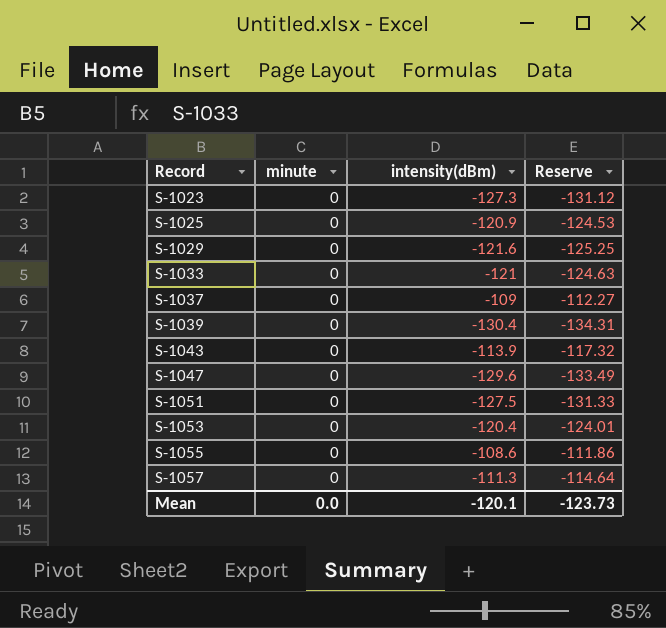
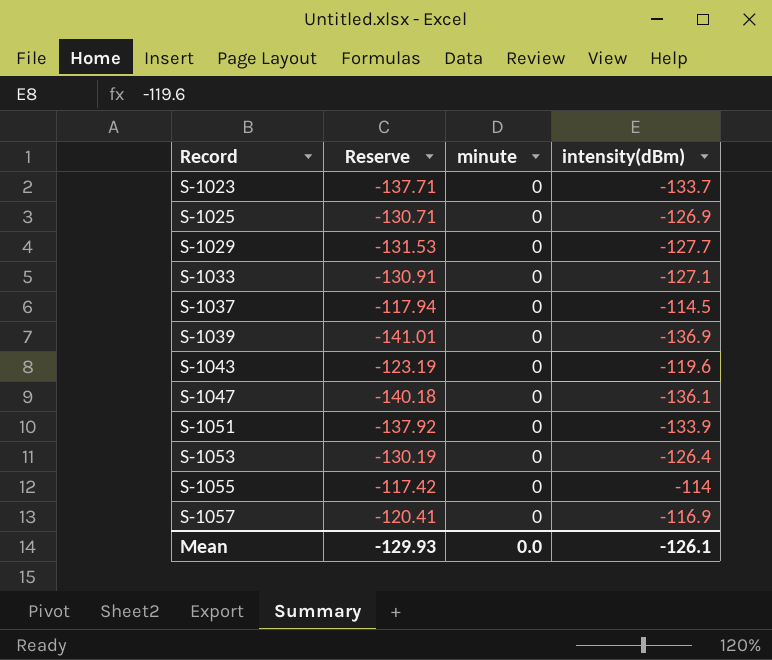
column Reserve | position: 4 -> 2
S-1023 | Reserve: -131.12 -> -137.71
S-1023 | intensity(dBm): -127.3 -> -133.7
S-1025 | Reserve: -124.53 -> -130.71
S-1025 | intensity(dBm): -120.9 -> -126.9
S-1029 | Reserve: -125.25 -> -131.53
S-1029 | intensity(dBm): -121.6 -> -127.7
S-1033 | Reserve: -124.63 -> -130.91
S-1033 | intensity(dBm): -121 -> -127.1
S-1037 | Reserve: -112.27 -> -117.94
S-1037 | intensity(dBm): -109 -> -114.5
S-1039 | Reserve: -134.31 -> -141.01
S-1039 | intensity(dBm): -130.4 -> -136.9
S-1043 | Reserve: -117.32 -> -123.19
S-1043 | intensity(dBm): -113.9 -> -119.6
S-1047 | Reserve: -133.49 -> -140.18
S-1047 | intensity(dBm): -129.6 -> -136.1
S-1051 | Reserve: -131.33 -> -137.92
S-1051 | intensity(dBm): -127.5 -> -133.9
S-1053 | Reserve: -124.01 -> -130.19
S-1053 | intensity(dBm): -120.4 -> -126.4
S-1055 | Reserve: -111.86 -> -117.42
S-1055 | intensity(dBm): -108.6 -> -114
S-1057 | Reserve: -114.64 -> -120.41
S-1057 | intensity(dBm): -111.3 -> -116.9
Mean | Reserve: -123.73 -> -129.93
Mean | intensity(dBm): -120.1 -> -126.1

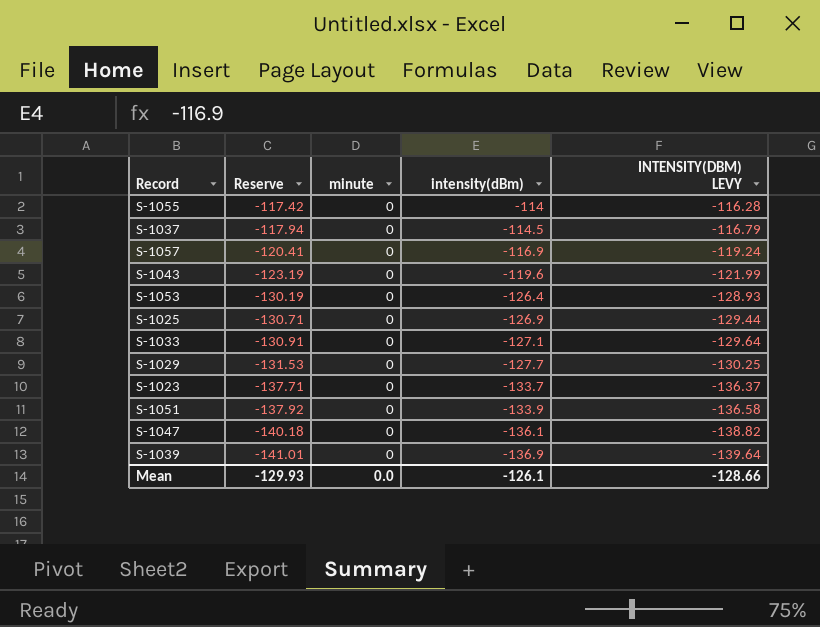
row order: Record ascending -> Reserve descending
column INTENSITY(DBM) LEVY | formula: none -> [intensity(dBm)] * 1.02

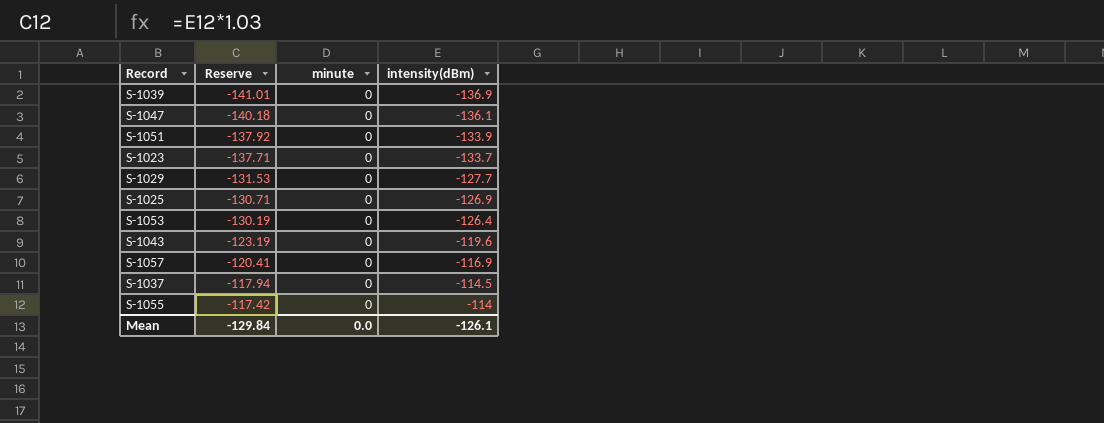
row order: Reserve descending -> Reserve ascending
column INTENSITY(DBM) LEVY | formula: [intensity(dBm)] * 1.02 -> none
row S-1033: -130.91 | 0 | -127.1 | -129.64 -> none
Mean | Reserve: -129.93 -> -129.84

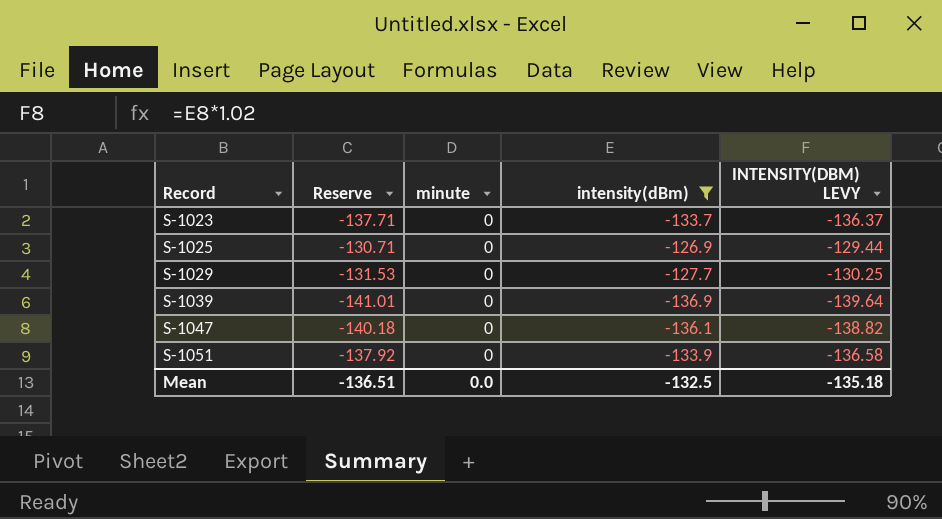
filter: none -> intensity(dBm) <= -126.9
row order: Reserve ascending -> Record ascending
column INTENSITY(DBM) LEVY | formula: none -> [intensity(dBm)] * 1.02
Mean | Reserve: -129.84 -> -136.51
Mean | intensity(dBm): -126.1 -> -132.5

